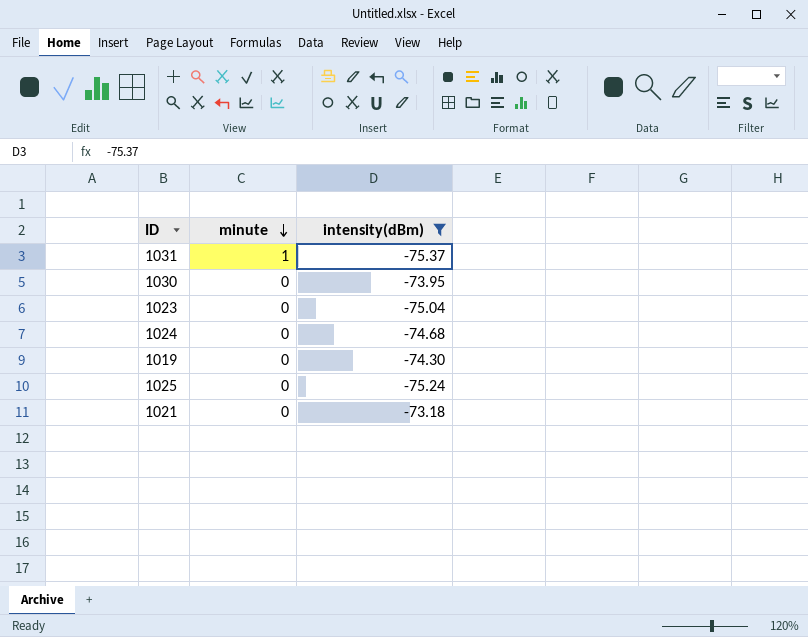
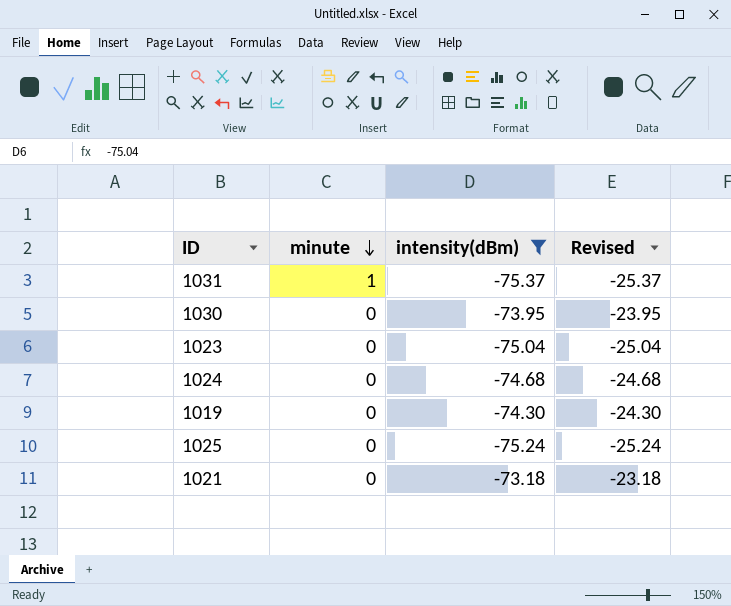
column Revised | formula: none -> [intensity(dBm)] + 50

